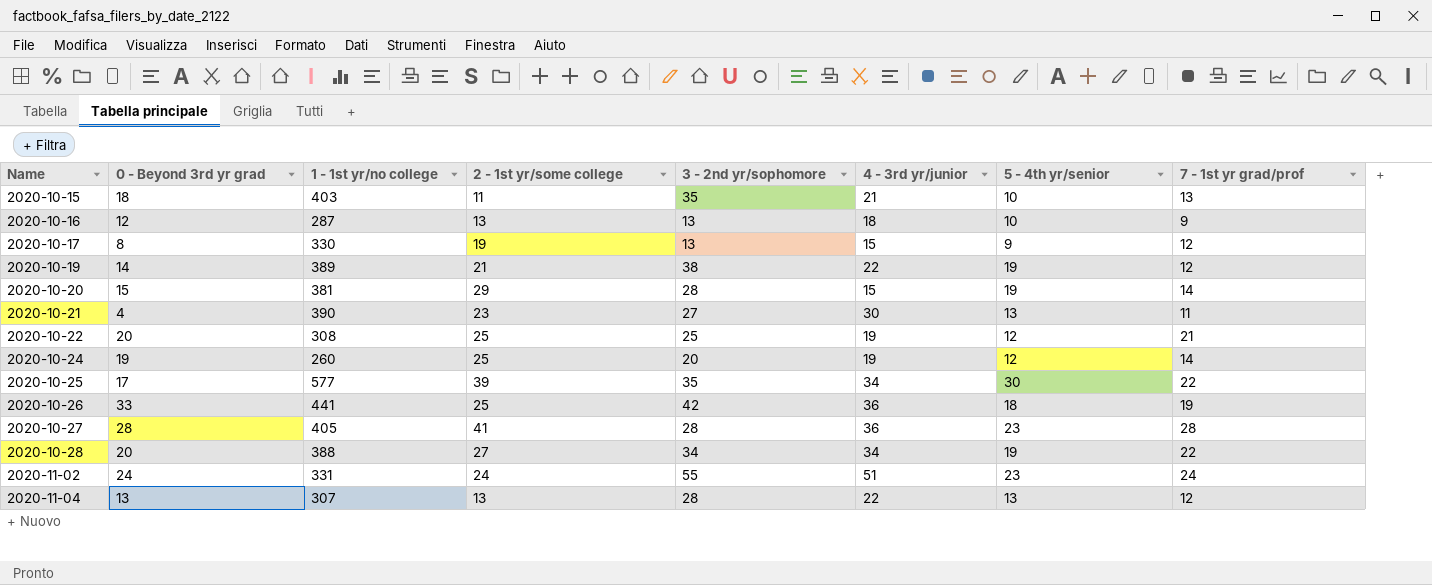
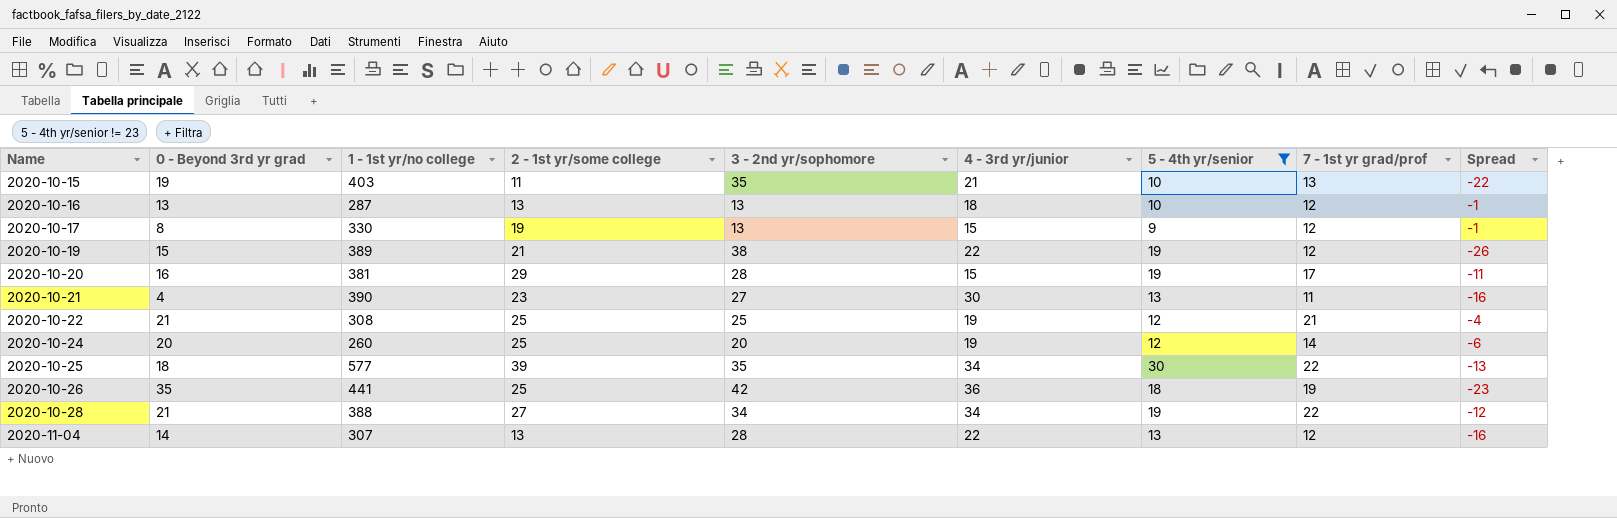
filter: none -> 5 - 4th yr/senior != 23
column Spread | formula: none -> [7 - 1st yr grad/prof] - [3 - 2nd yr/sophomore]
2020-10-15 | 0 - Beyond 3rd yr grad: 18 -> 19
2020-10-16 | 0 - Beyond 3rd yr grad: 12 -> 13
2020-10-16 | 7 - 1st yr grad/prof: 9 -> 12
2020-10-19 | 0 - Beyond 3rd yr grad: 14 -> 15
2020-10-20 | 0 - Beyond 3rd yr grad: 15 -> 16
2020-10-20 | 7 - 1st yr grad/prof: 14 -> 17
2020-10-22 | 0 - Beyond 3rd yr grad: 20 -> 21
2020-10-24 | 0 - Beyond 3rd yr grad: 19 -> 20
2020-10-25 | 0 - Beyond 3rd yr grad: 17 -> 18
2020-10-26 | 0 - Beyond 3rd yr grad: 33 -> 35
2020-10-28 | 0 - Beyond 3rd yr grad: 20 -> 21
2020-11-04 | 0 - Beyond 3rd yr grad: 13 -> 14

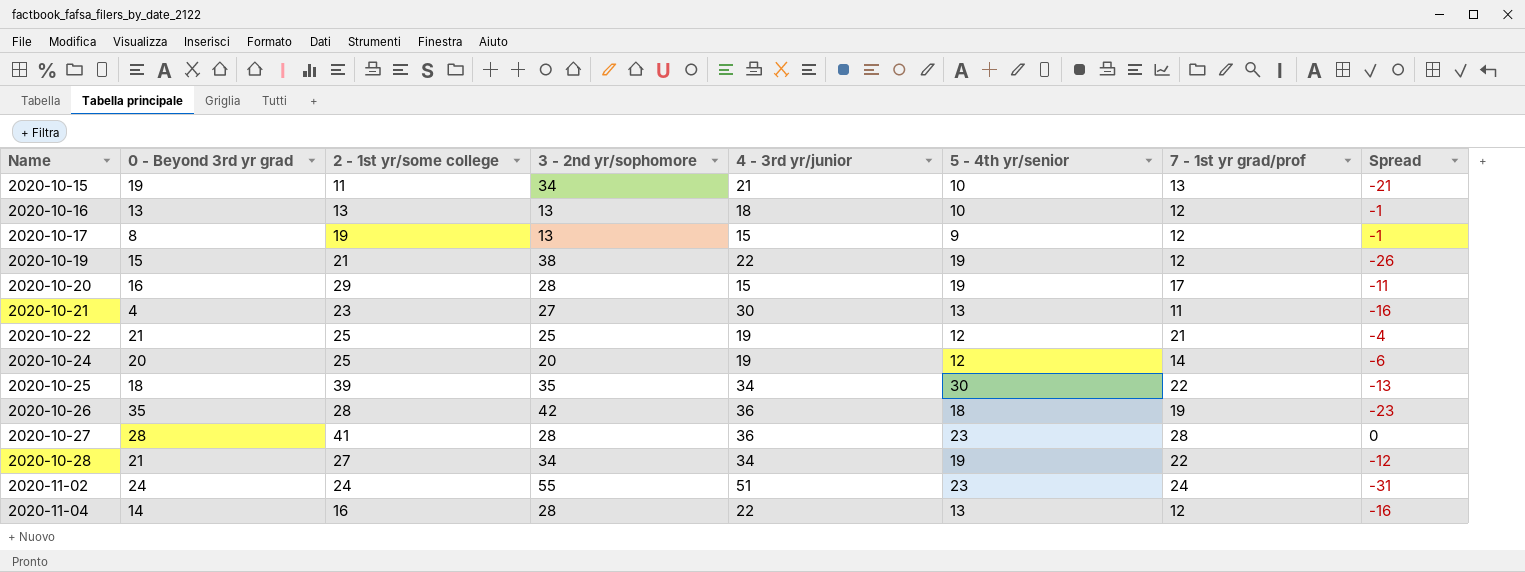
filter: 5 - 4th yr/senior != 23 -> none
column 1 - 1st yr/no college | position: 3 -> none
2020-10-15 | 3 - 2nd yr/sophomore: 35 -> 34
2020-10-15 | Spread: -22 -> -21
2020-10-26 | 2 - 1st yr/some college: 25 -> 28
2020-11-04 | 2 - 1st yr/some college: 13 -> 16

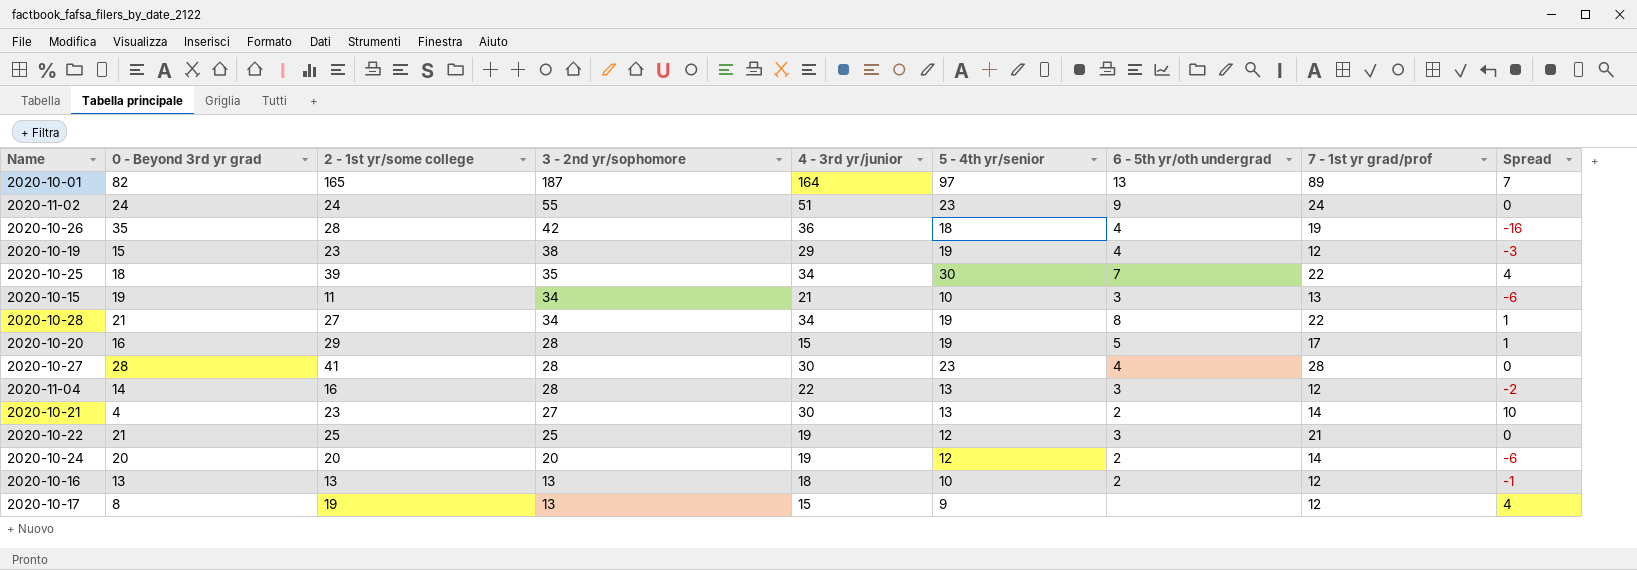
row order: Name ascending -> 3 - 2nd yr/sophomore descending
column 6 - 5th yr/oth undergrad | position: none -> 7
column Spread | formula: [7 - 1st yr grad/prof] - [3 - 2nd yr/sophomore] -> [7 - 1st yr grad/prof] - [0 - Beyond 3rd yr grad]
row 2020-10-01: none -> 82 | 165 | 187 | 164 | 97 | 13 | 89 | 7
2020-10-19 | 2 - 1st yr/some college: 21 -> 23
2020-10-19 | 4 - 3rd yr/junior: 22 -> 29
2020-10-27 | 4 - 3rd yr/junior: 36 -> 30
2020-10-21 | 7 - 1st yr grad/prof: 11 -> 14
2020-10-24 | 2 - 1st yr/some college: 25 -> 20

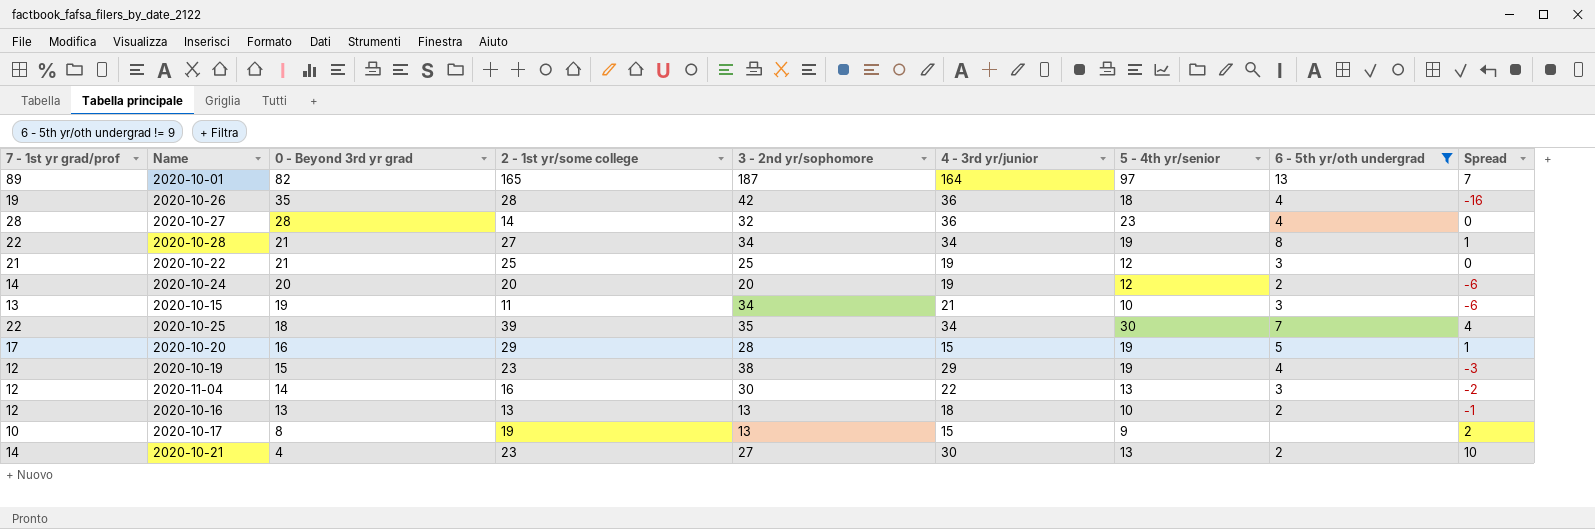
filter: none -> 6 - 5th yr/oth undergrad != 9
row order: 3 - 2nd yr/sophomore descending -> 0 - Beyond 3rd yr grad descending
column 7 - 1st yr grad/prof | position: 8 -> 1
2020-10-27 | 2 - 1st yr/some college: 41 -> 14
2020-10-27 | 3 - 2nd yr/sophomore: 28 -> 32
2020-10-27 | 4 - 3rd yr/junior: 30 -> 36
2020-11-04 | 3 - 2nd yr/sophomore: 28 -> 30
2020-10-17 | 7 - 1st yr grad/prof: 12 -> 10
2020-10-17 | Spread: 4 -> 2

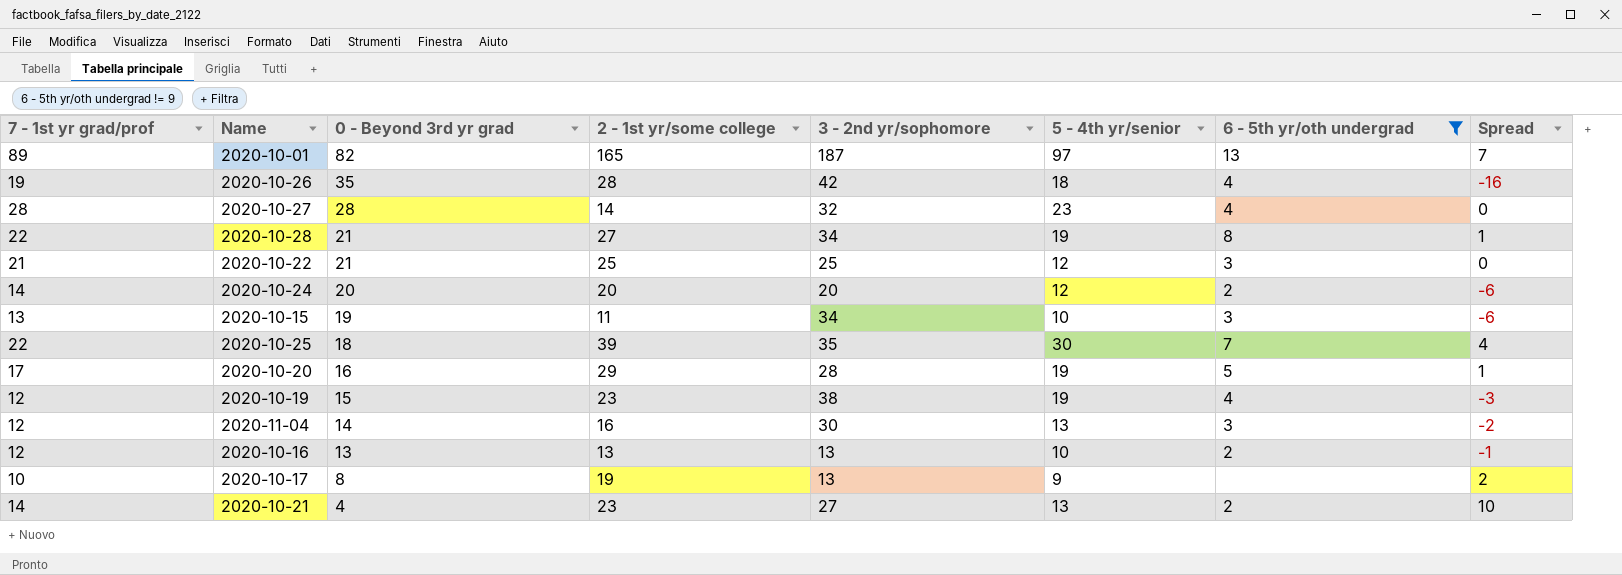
column 4 - 3rd yr/junior | position: 6 -> none

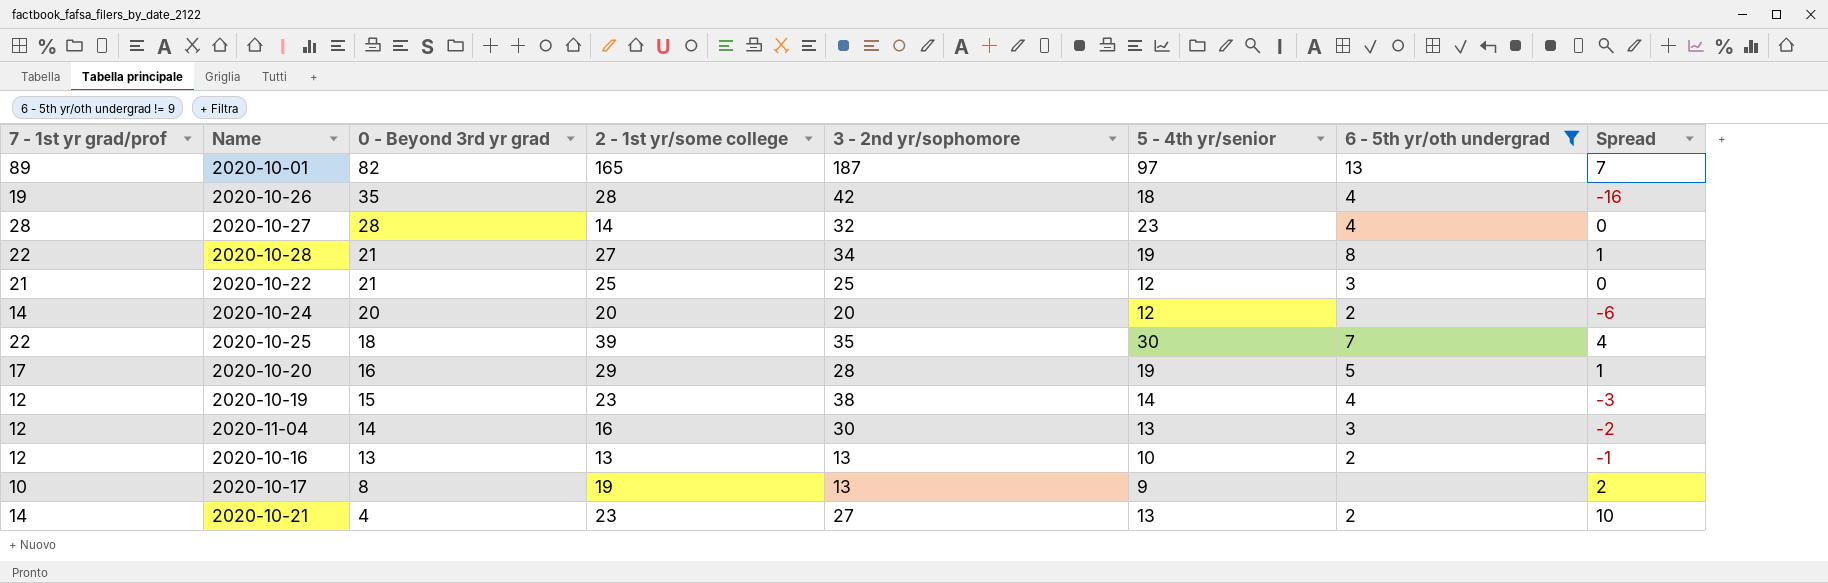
row 2020-10-15: 13 | 19 | 11 | 34 | 10 | 3 | -6 -> none
2020-10-19 | 5 - 4th yr/senior: 19 -> 14

